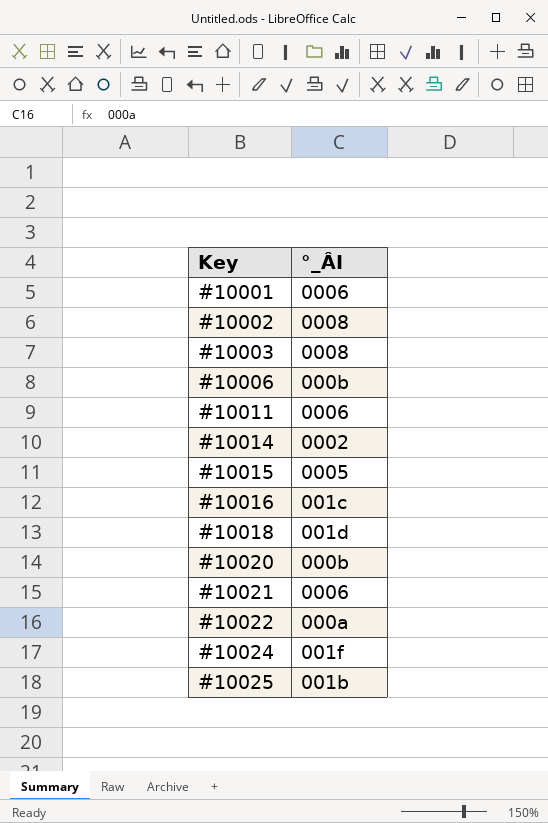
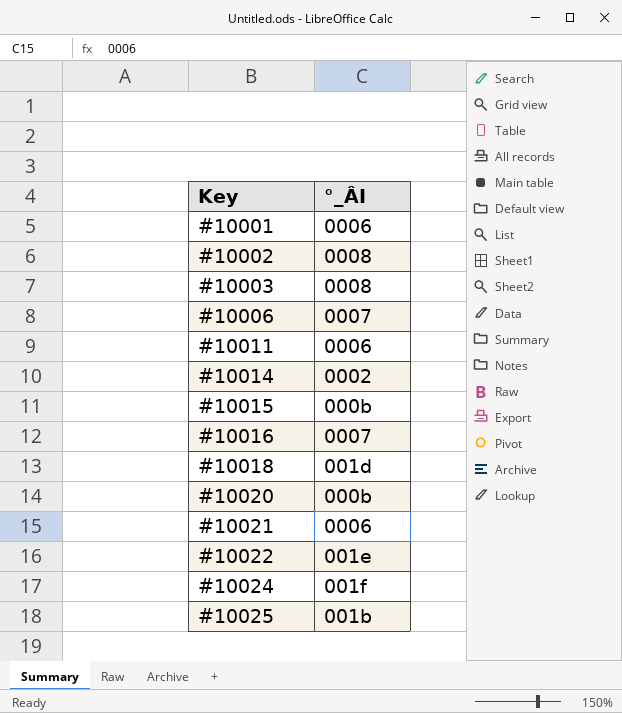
#10006 | °_ÂI: 000b -> 0007
#10015 | °_ÂI: 0005 -> 000b
#10016 | °_ÂI: 001c -> 0007
#10022 | °_ÂI: 000a -> 001e

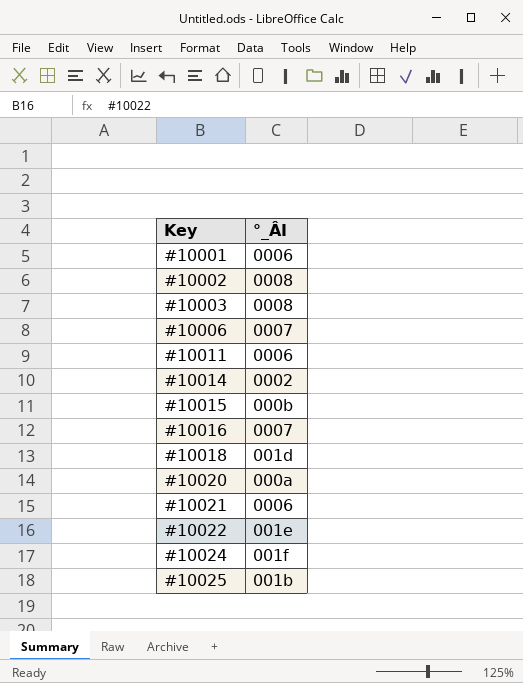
#10020 | °_ÂI: 000b -> 000a

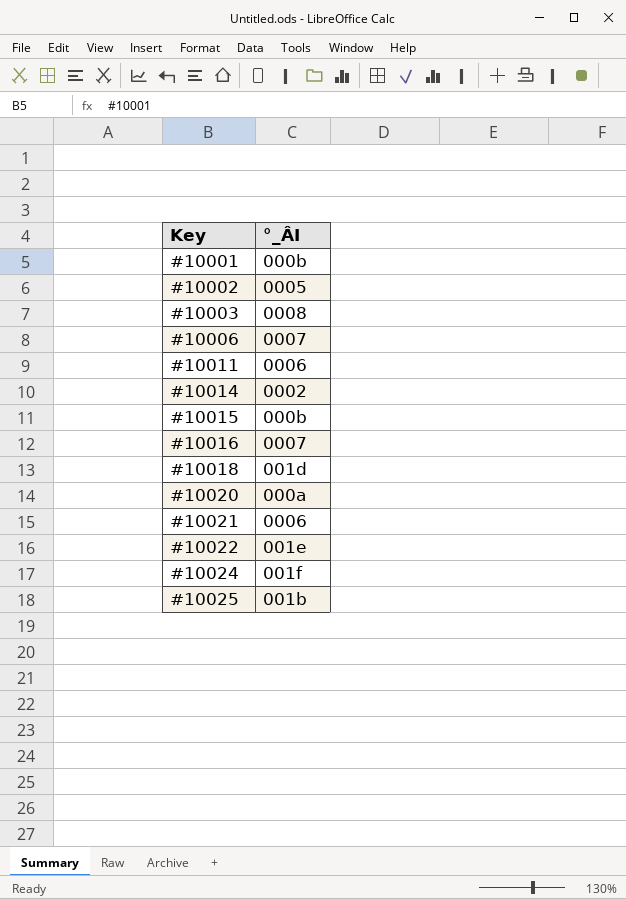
#10001 | °_ÂI: 0006 -> 000b
#10002 | °_ÂI: 0008 -> 0005

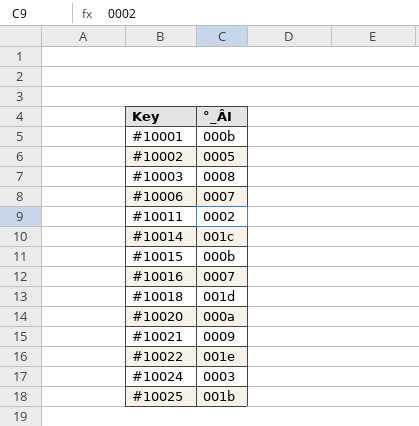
#10011 | °_ÂI: 0006 -> 0002
#10014 | °_ÂI: 0002 -> 001c
#10021 | °_ÂI: 0006 -> 0009
#10024 | °_ÂI: 001f -> 0003

